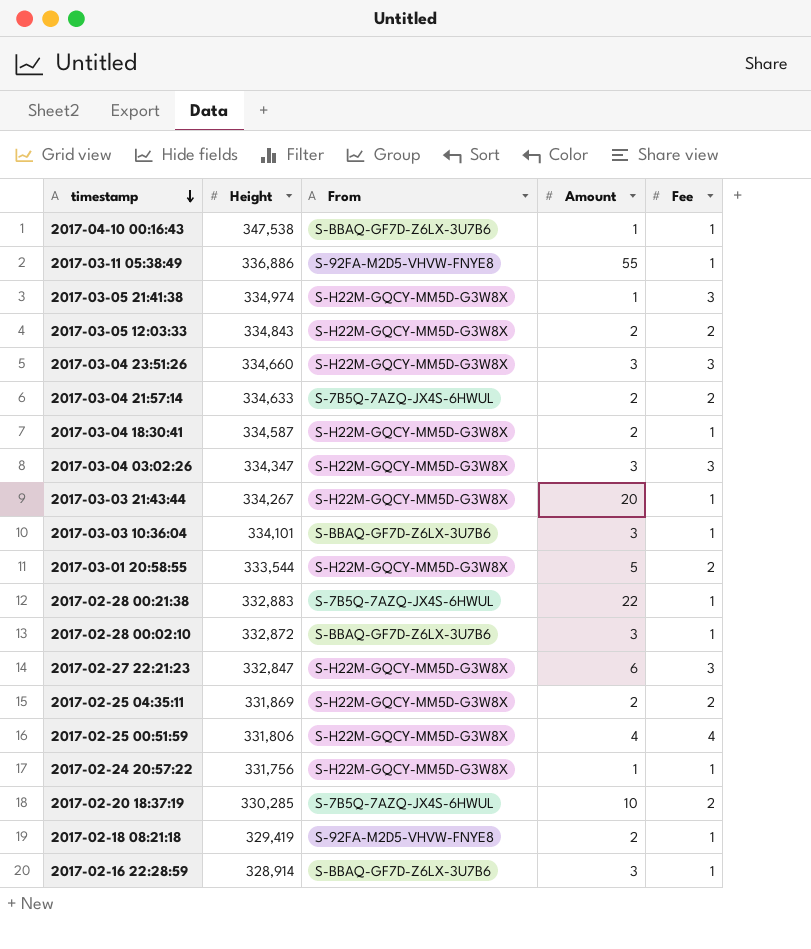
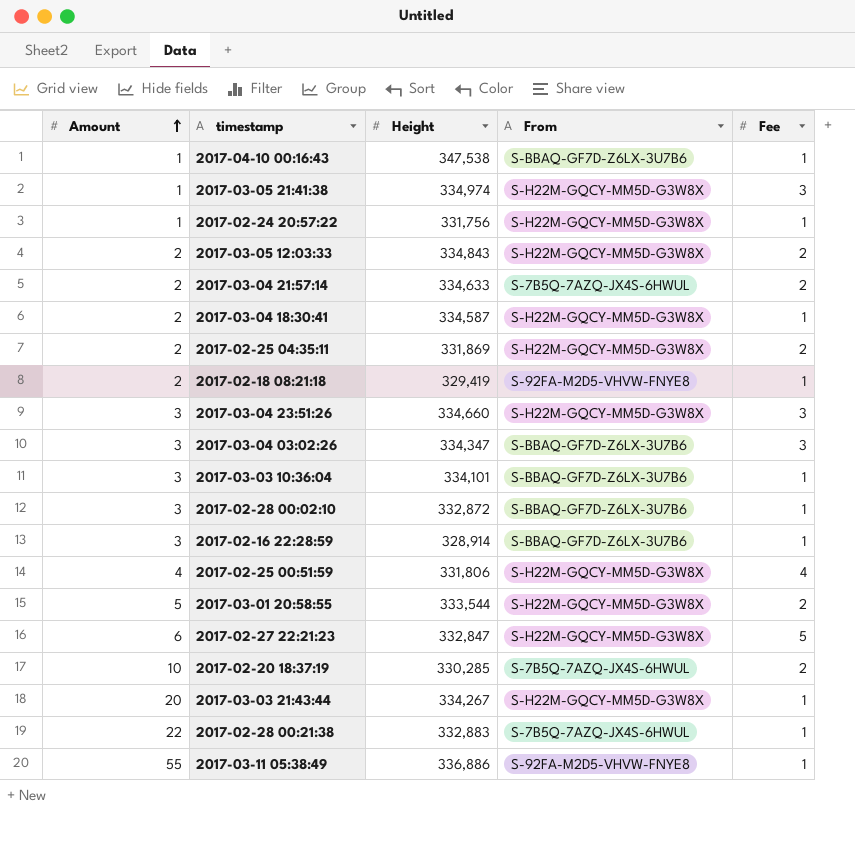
row order: timestamp descending -> Amount ascending
column Amount | position: 4 -> 1
2017-03-04 03:02:26 | From: S-H22M-GQCY-MM5D-G3W8X -> S-BBAQ-GF7D-Z6LX-3U7B6
2017-02-27 22:21:23 | Fee: 3 -> 5

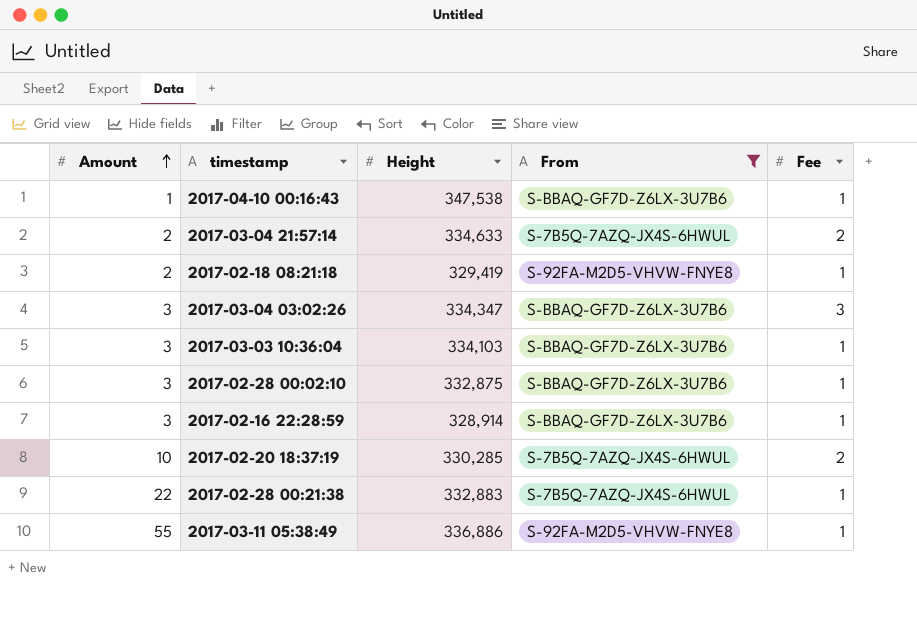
filter: none -> From != S-H22M-GQCY-MM5D-G3W8X
2017-03-03 10:36:04 | Height: 334,101 -> 334,103
2017-02-28 00:02:10 | Height: 332,872 -> 332,875

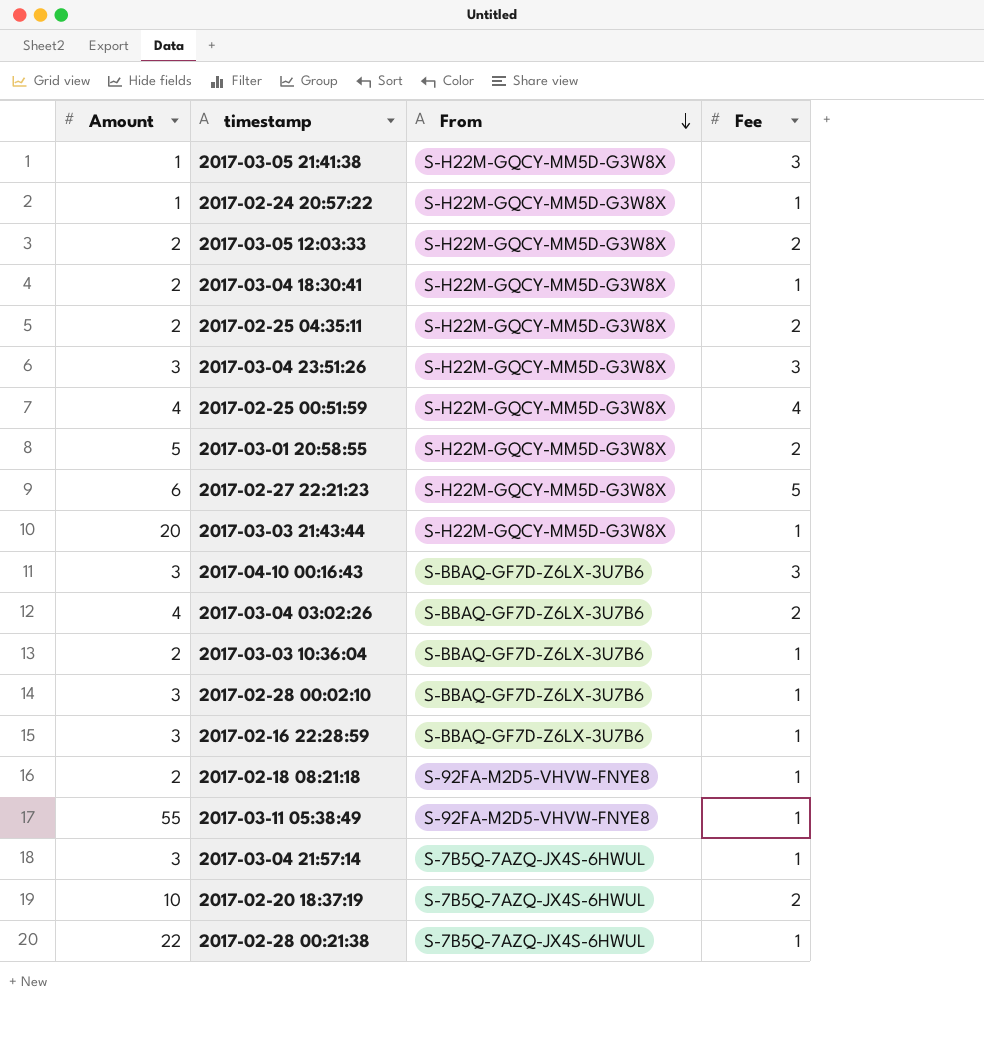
filter: From != S-H22M-GQCY-MM5D-G3W8X -> none
row order: Amount ascending -> From descending
column Height | position: 3 -> none
2017-04-10 00:16:43 | Amount: 1 -> 3
2017-04-10 00:16:43 | Fee: 1 -> 3
2017-03-04 03:02:26 | Amount: 3 -> 4
2017-03-04 03:02:26 | Fee: 3 -> 2
2017-03-03 10:36:04 | Amount: 3 -> 2
2017-03-04 21:57:14 | Amount: 2 -> 3
2017-03-04 21:57:14 | Fee: 2 -> 1

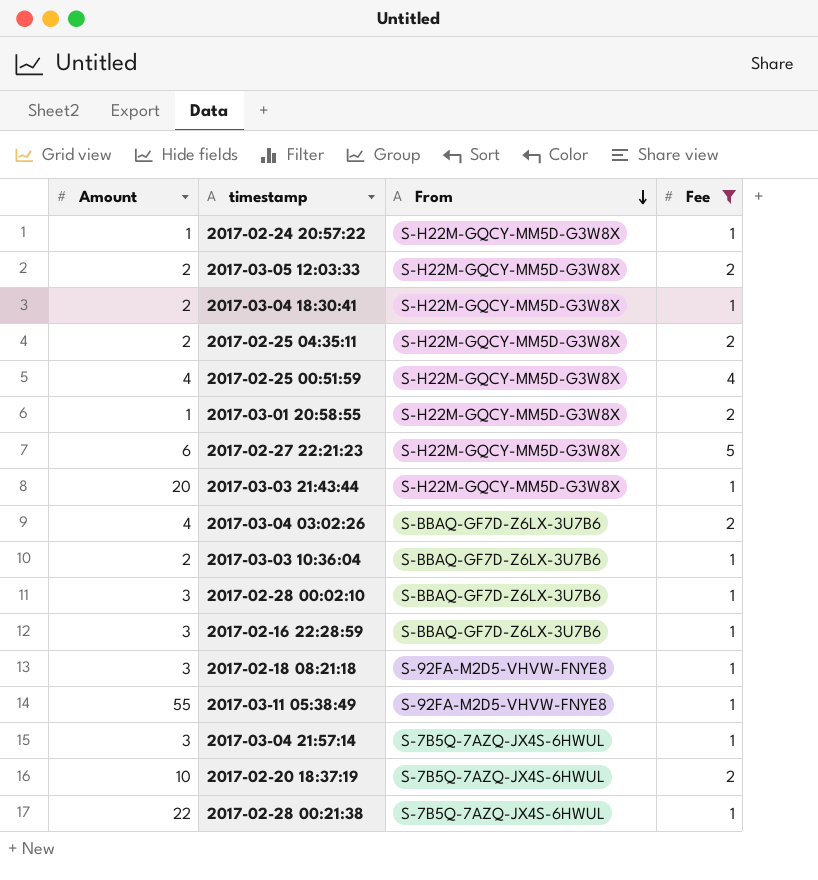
filter: none -> Fee != 3
2017-03-01 20:58:55 | Amount: 5 -> 1
2017-02-18 08:21:18 | Amount: 2 -> 3

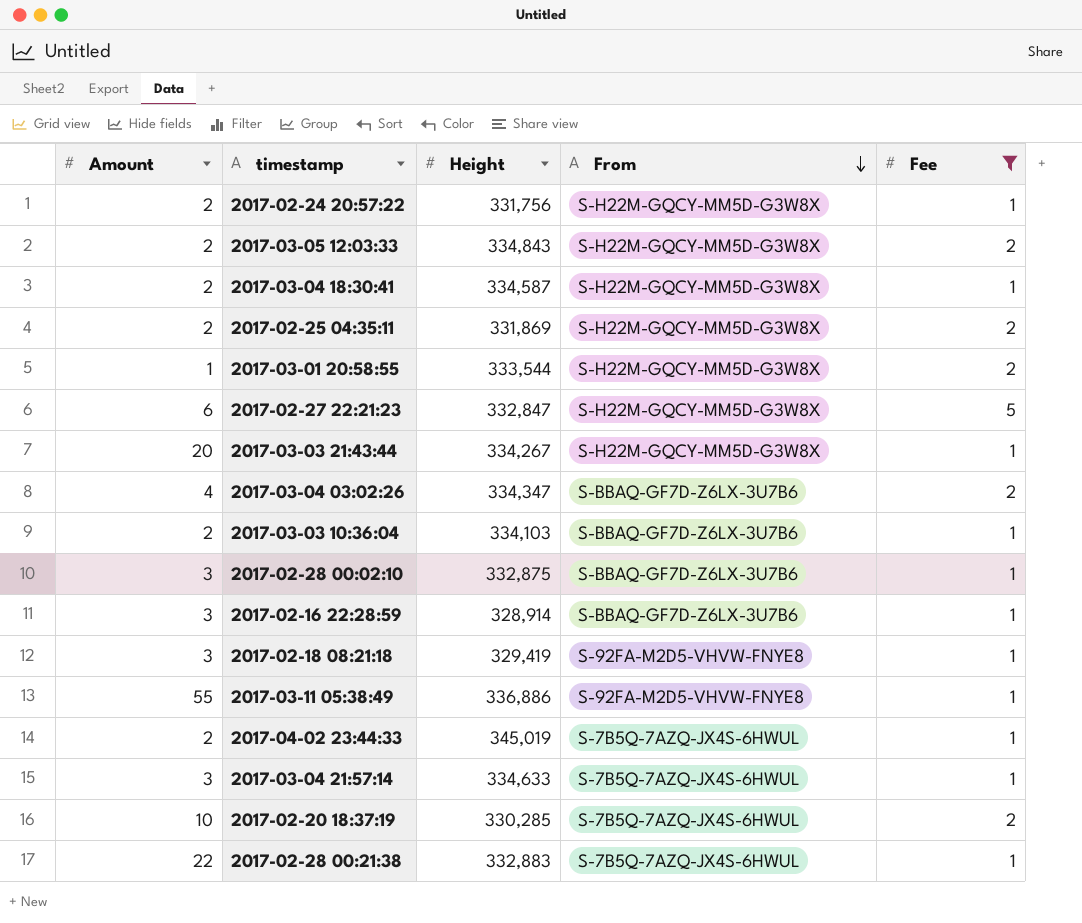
column Height | position: none -> 3
row 2017-02-25 00:51:59: 4 | S-H22M-GQCY-MM5D-G3W8X | 4 -> none
2017-02-24 20:57:22 | Amount: 1 -> 2
row 2017-04-02 23:44:33: none -> 2 | 345,019 | S-7B5Q-7AZQ-JX4S-6HWUL | 1

